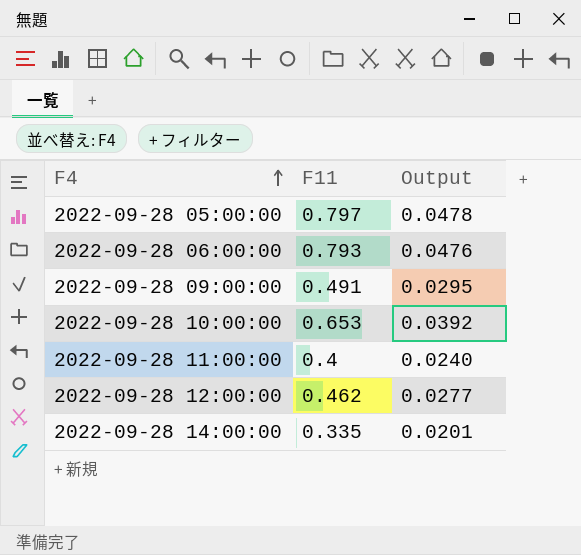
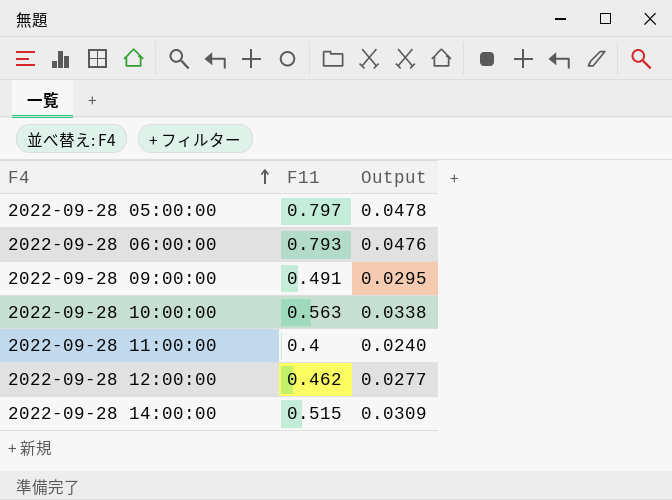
2022-09-28 10:00:00 | F11: 0.653 -> 0.563
2022-09-28 10:00:00 | Output: 0.0392 -> 0.0338
2022-09-28 14:00:00 | F11: 0.335 -> 0.515
2022-09-28 14:00:00 | Output: 0.0201 -> 0.0309

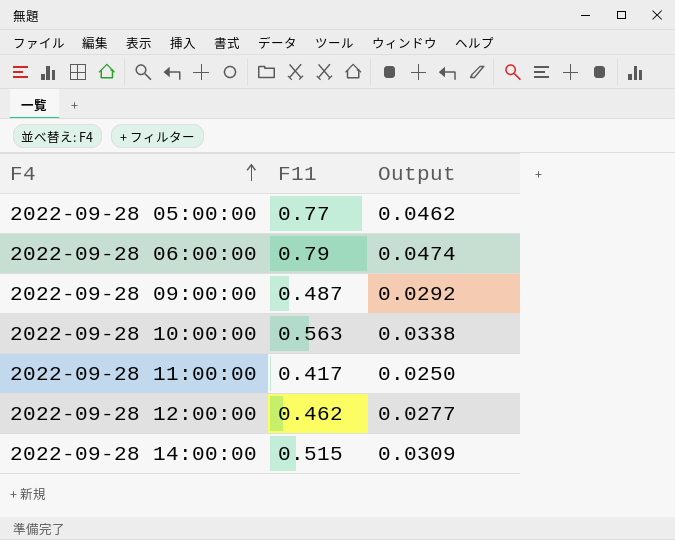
2022-09-28 05:00:00 | F11: 0.797 -> 0.77
2022-09-28 05:00:00 | Output: 0.0478 -> 0.0462
2022-09-28 06:00:00 | F11: 0.793 -> 0.79
2022-09-28 06:00:00 | Output: 0.0476 -> 0.0474
2022-09-28 09:00:00 | F11: 0.491 -> 0.487
2022-09-28 09:00:00 | Output: 0.0295 -> 0.0292
2022-09-28 11:00:00 | F11: 0.4 -> 0.417
2022-09-28 11:00:00 | Output: 0.0240 -> 0.0250

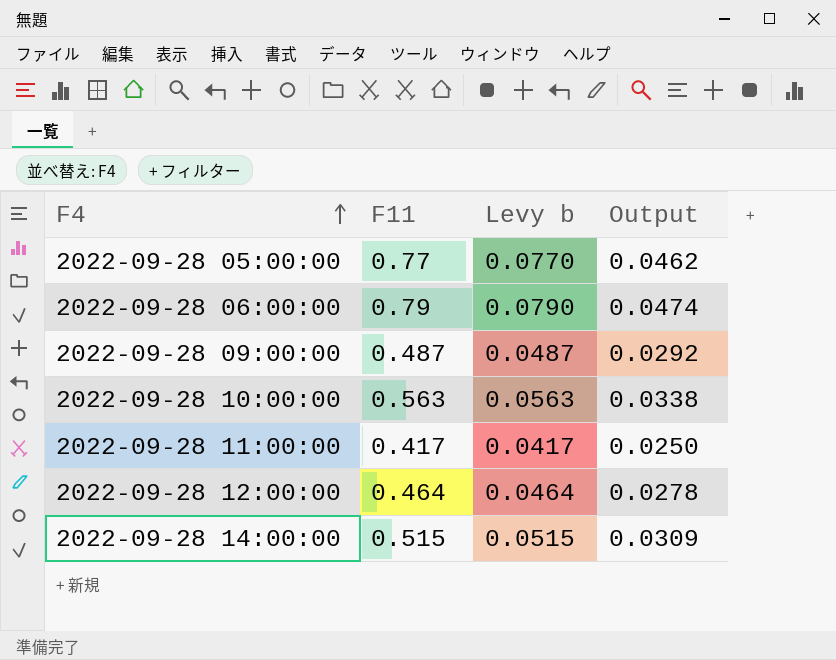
column Levy b | formula: none -> [F11] * 0.1
2022-09-28 12:00:00 | F11: 0.462 -> 0.464
2022-09-28 12:00:00 | Output: 0.0277 -> 0.0278

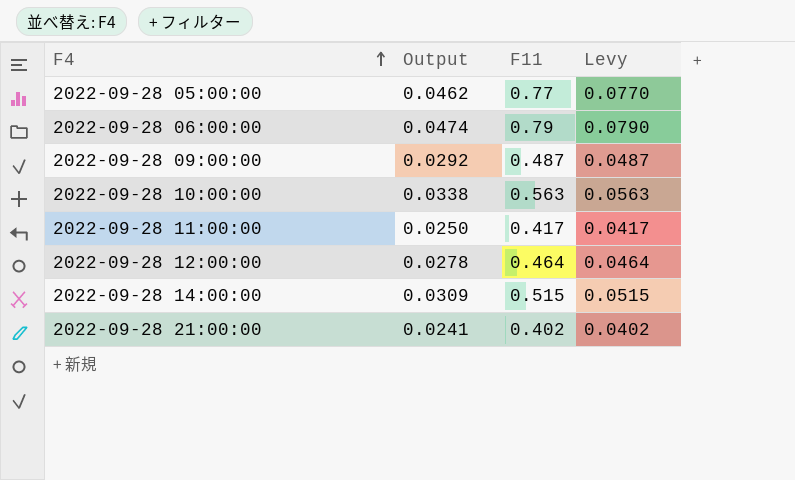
column Output | position: 4 -> 2
column name: Levy b -> Levy
row 2022-09-28 21:00:00: none -> 0.0241 | 0.402 | 0.0402

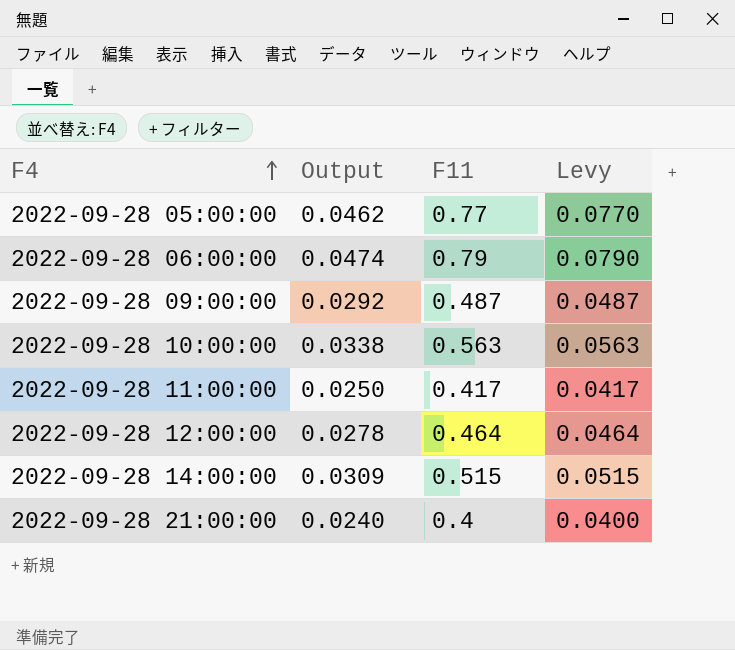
2022-09-28 21:00:00 | Output: 0.0241 -> 0.0240
2022-09-28 21:00:00 | F11: 0.402 -> 0.4
2022-09-28 21:00:00 | Levy: 0.0402 -> 0.0400

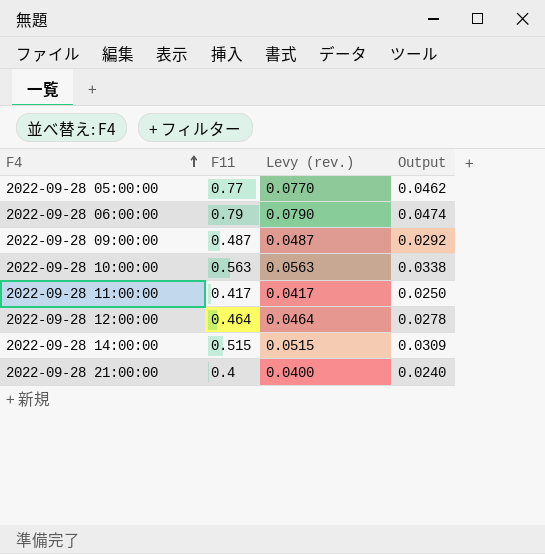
column name: Levy -> Levy (rev.)
column Output | position: 2 -> 4

